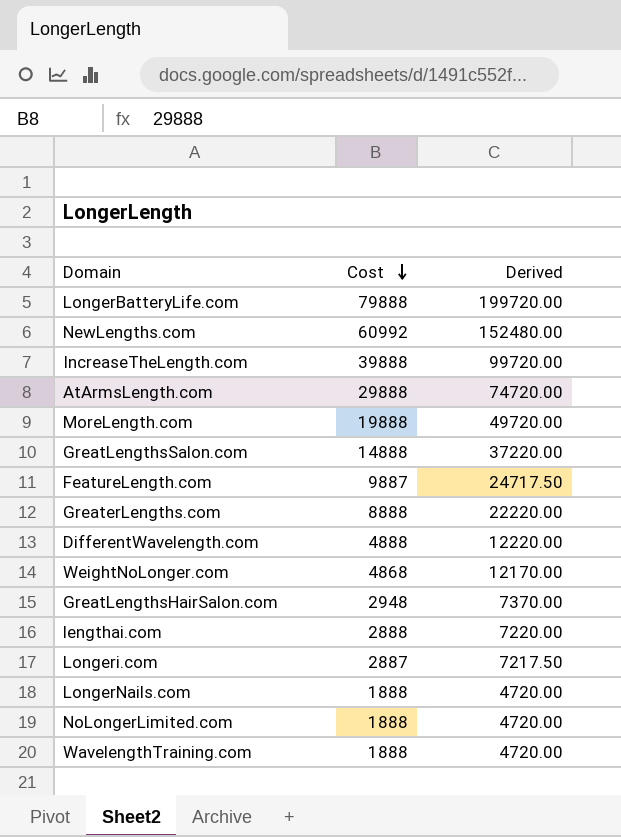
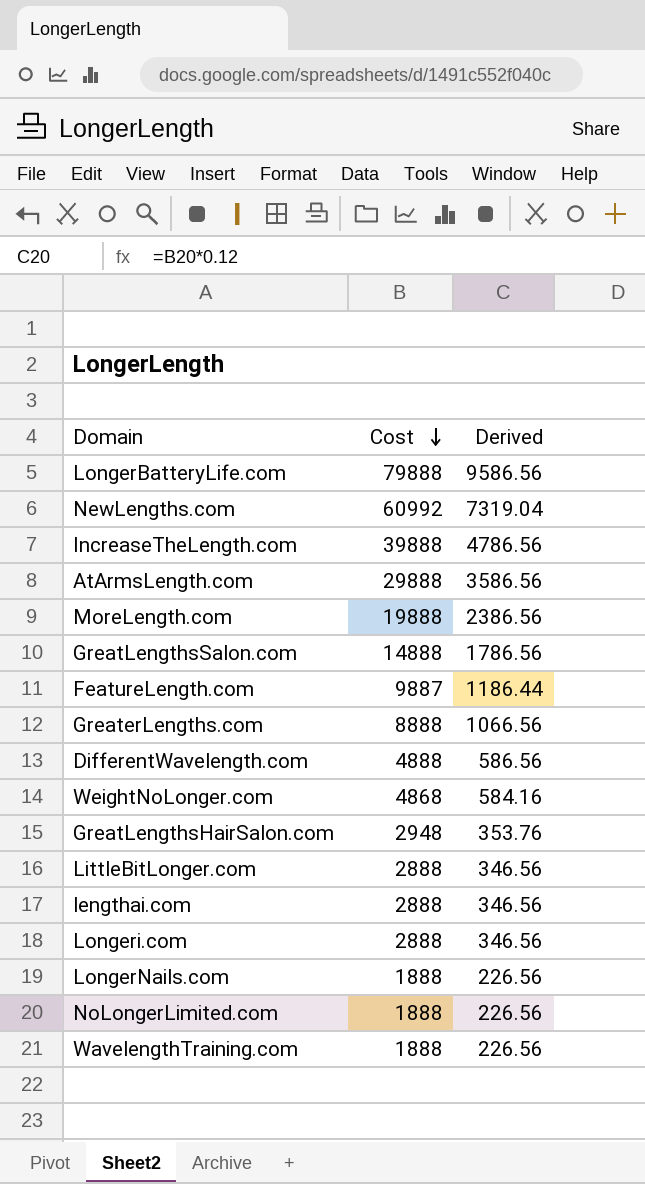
column Derived | formula: [Cost] * 2.5 -> [Cost] * 0.12
row LittleBitLonger.com: none -> 2888 | 346.56
Longeri.com | Cost: 2887 -> 2888

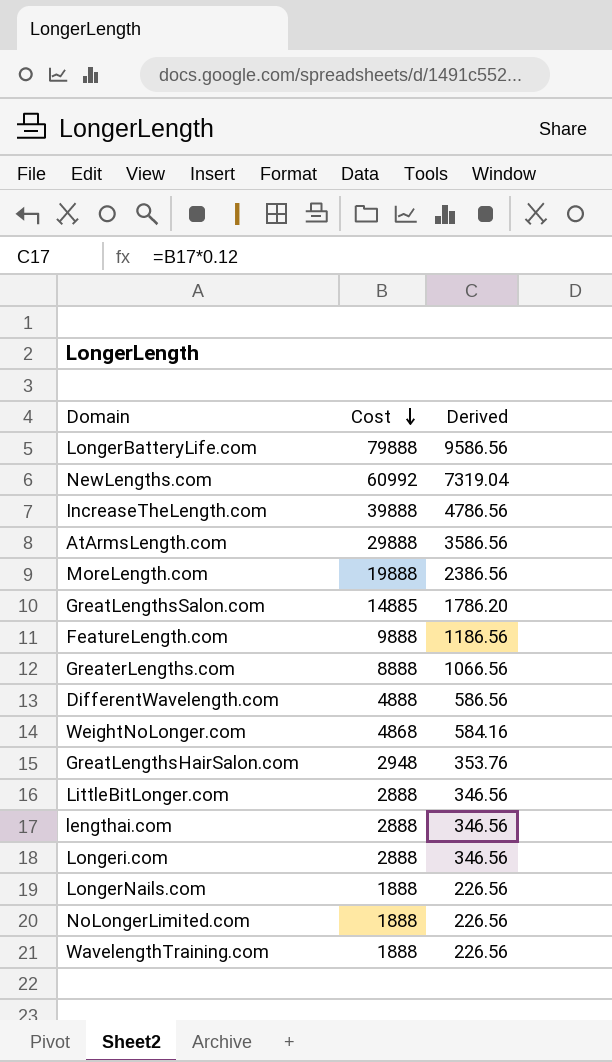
GreatLengthsSalon.com | Cost: 14888 -> 14885
GreatLengthsSalon.com | Derived: 1786.56 -> 1786.20
FeatureLength.com | Cost: 9887 -> 9888
FeatureLength.com | Derived: 1186.44 -> 1186.56

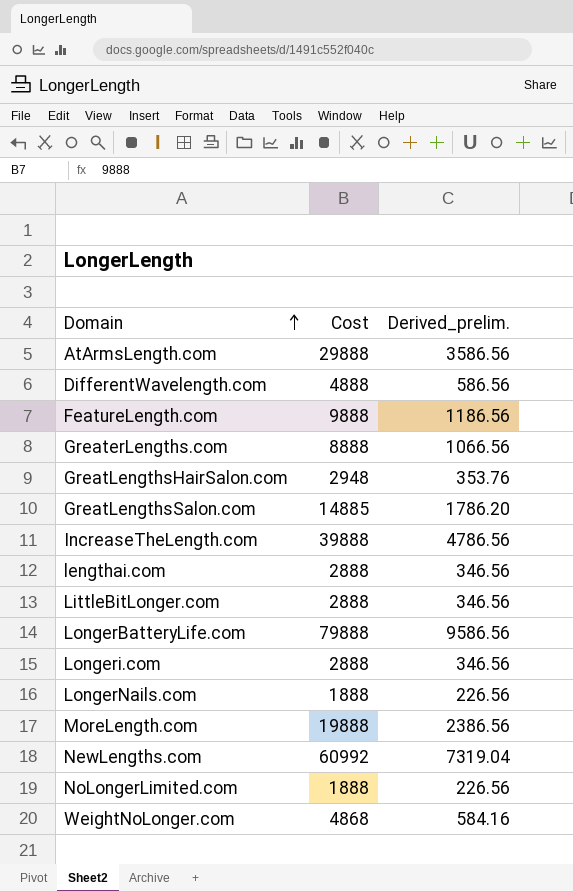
row order: Cost descending -> Domain ascending
column name: Derived -> Derived_prelim.
row WavelengthTraining.com: 1888 | 226.56 -> none

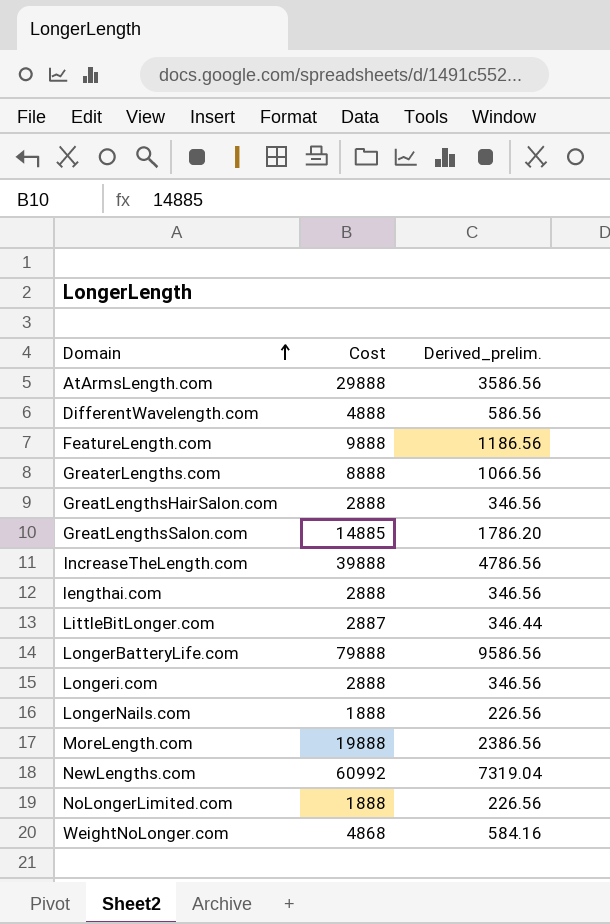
GreatLengthsHairSalon.com | Cost: 2948 -> 2888
GreatLengthsHairSalon.com | Derived_prelim.: 353.76 -> 346.56
LittleBitLonger.com | Cost: 2888 -> 2887
LittleBitLonger.com | Derived_prelim.: 346.56 -> 346.44

